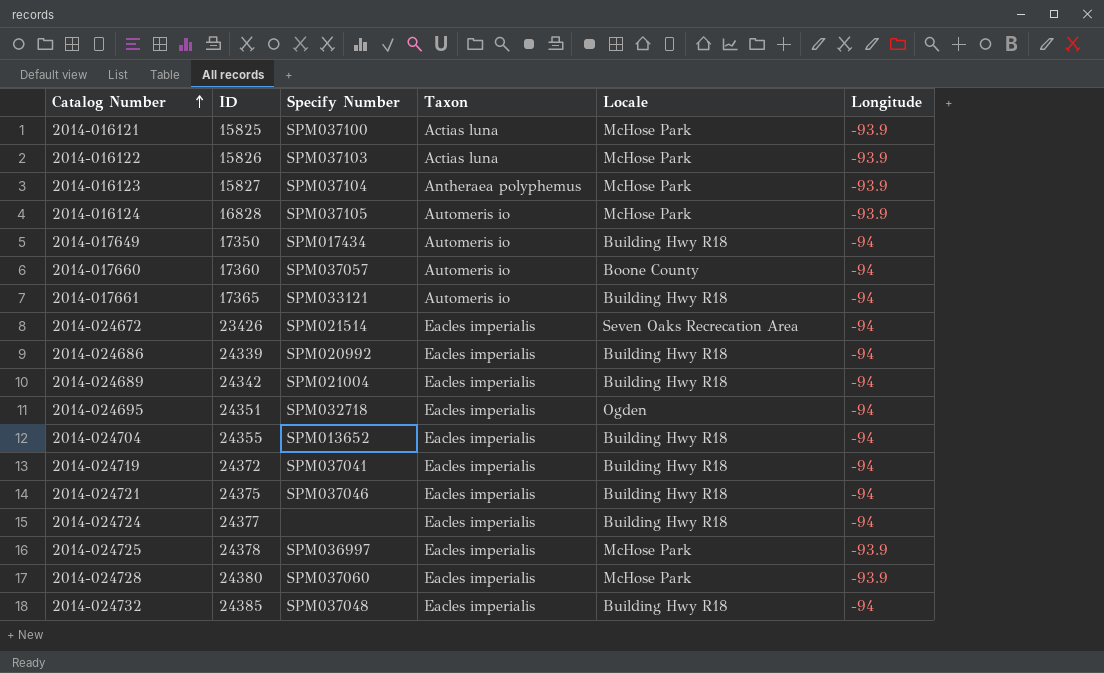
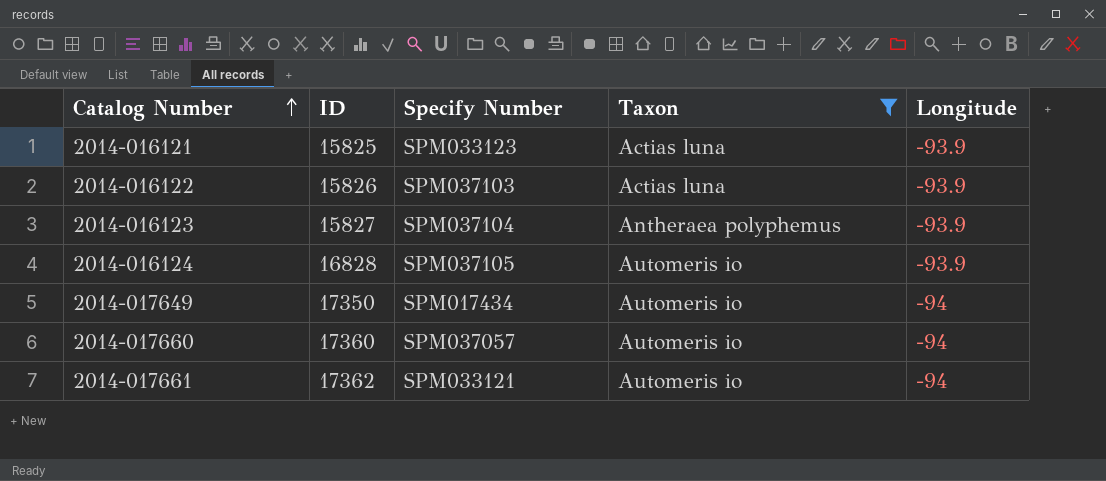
filter: none -> Taxon != Eacles imperialis
column Locale | position: 5 -> none
2014-016121 | Specify Number: SPM037100 -> SPM033123
2014-017661 | ID: 17365 -> 17362

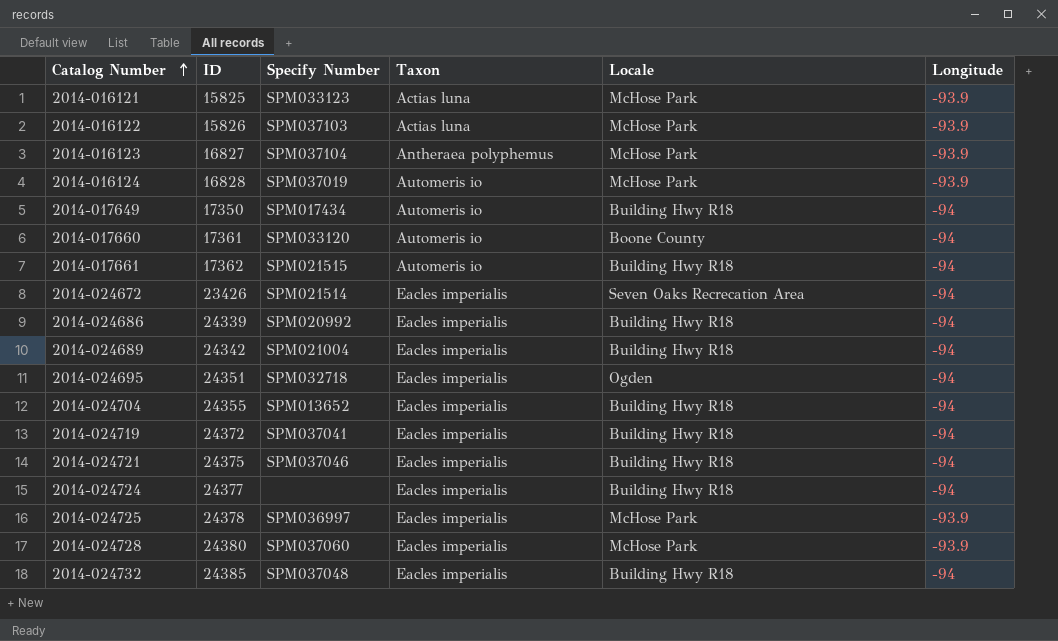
filter: Taxon != Eacles imperialis -> none
column Locale | position: none -> 5
2014-016123 | ID: 15827 -> 16827
2014-016124 | Specify Number: SPM037105 -> SPM037019
2014-017660 | ID: 17360 -> 17361
2014-017660 | Specify Number: SPM037057 -> SPM033120
2014-017661 | Specify Number: SPM033121 -> SPM021515

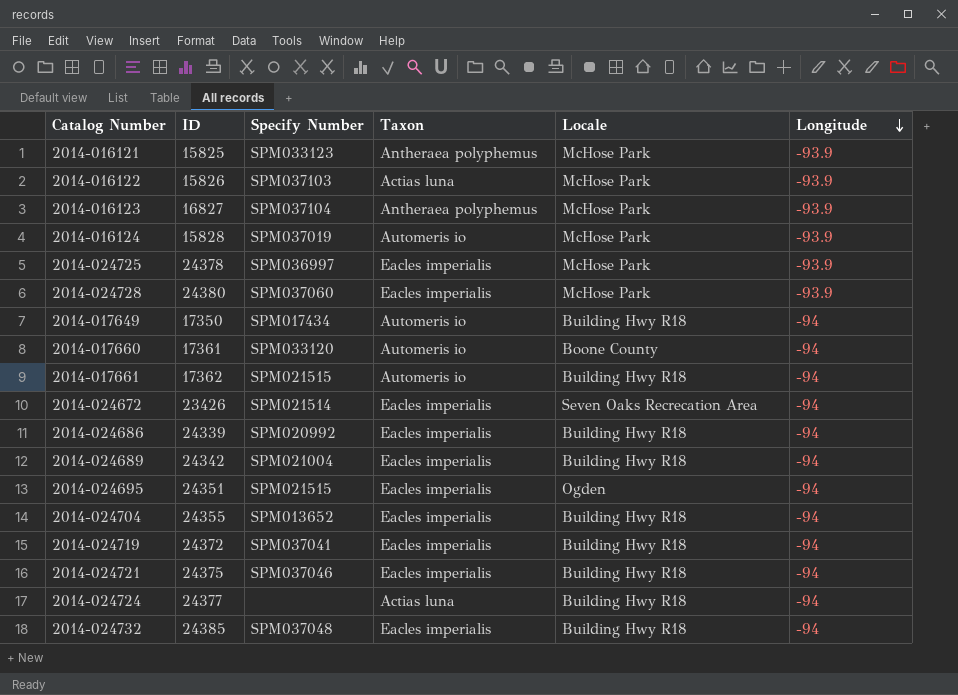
row order: Catalog Number ascending -> Longitude descending
2014-016121 | Taxon: Actias luna -> Antheraea polyphemus
2014-016124 | ID: 16828 -> 15828
2014-024695 | Specify Number: SPM032718 -> SPM021515
2014-024724 | Taxon: Eacles imperialis -> Actias luna

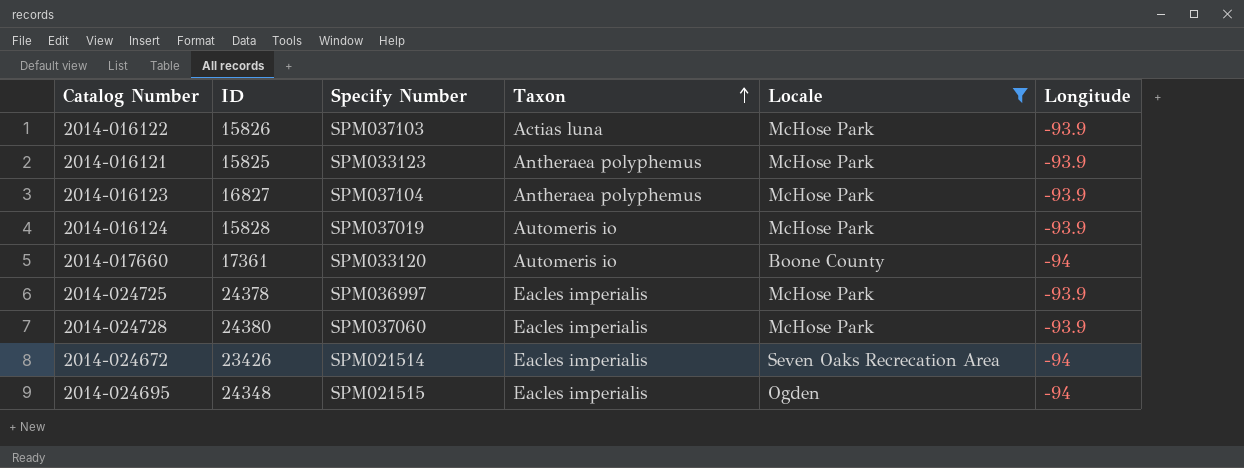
filter: none -> Locale != Building Hwy R18
row order: Longitude descending -> Taxon ascending
2014-024695 | ID: 24351 -> 24348

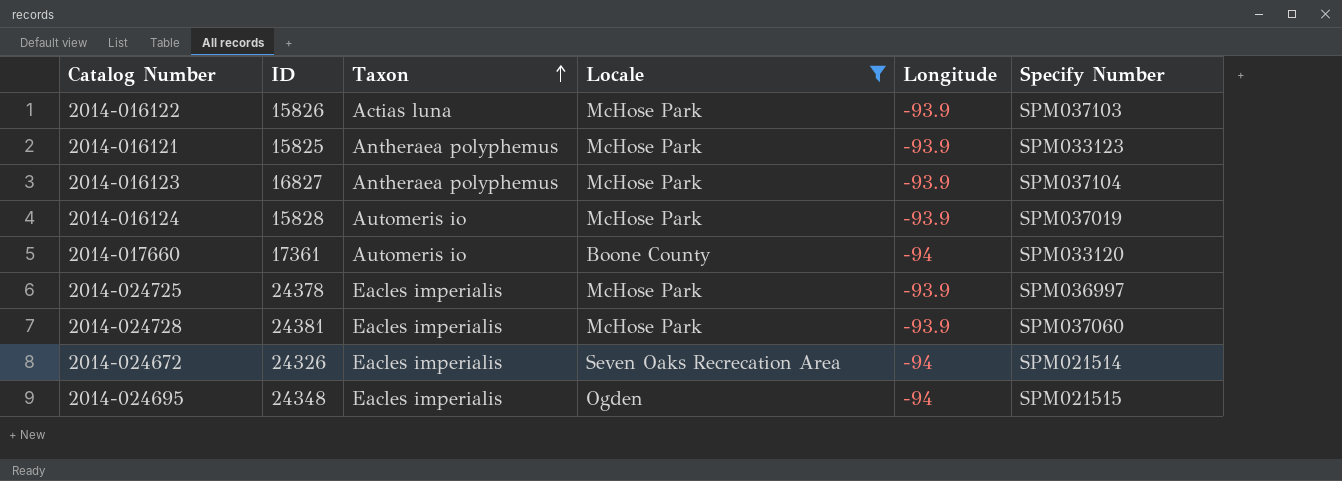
column Specify Number | position: 3 -> 6
2014-024728 | ID: 24380 -> 24381
2014-024672 | ID: 23426 -> 24326

